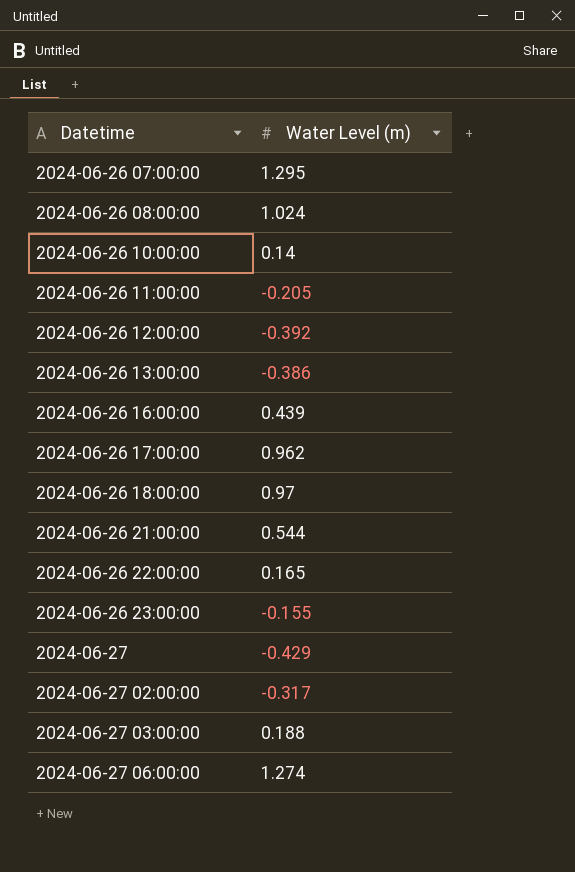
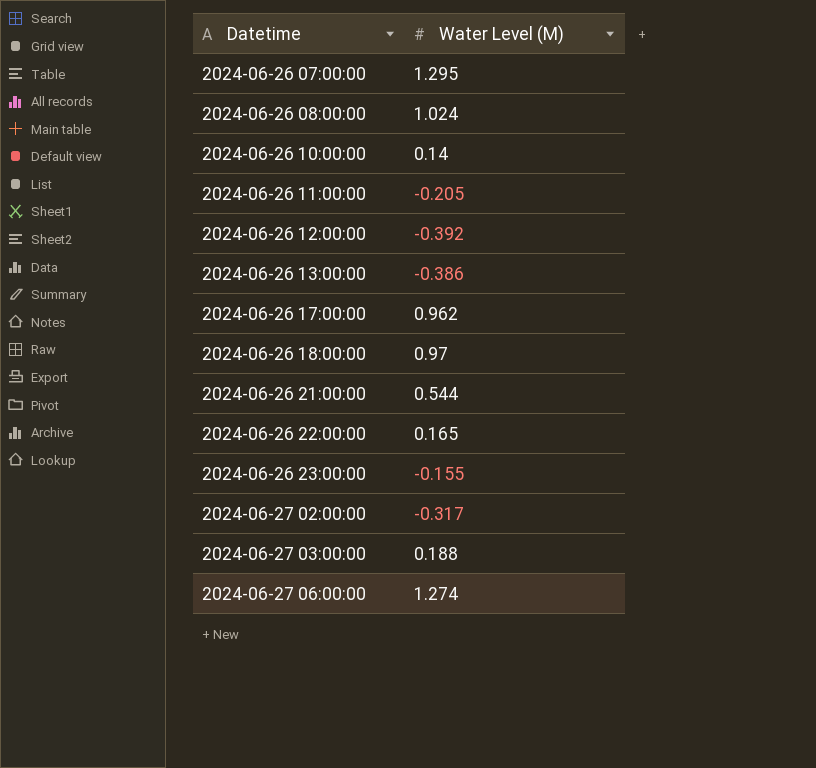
column name: Water Level (m) -> Water Level (M)
row 2024-06-26 16:00:00: 0.439 -> none
row 2024-06-27: -0.429 -> none

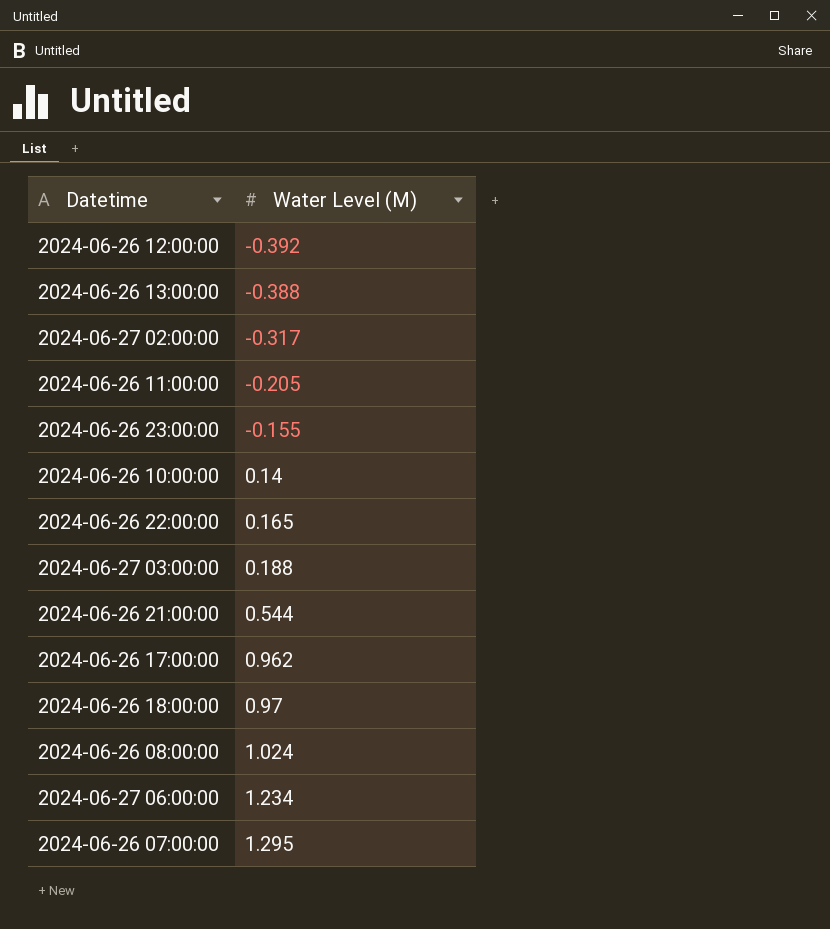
row order: Datetime ascending -> Water Level (M) ascending
2024-06-26 13:00:00 | Water Level (M): -0.386 -> -0.388
2024-06-27 06:00:00 | Water Level (M): 1.274 -> 1.234

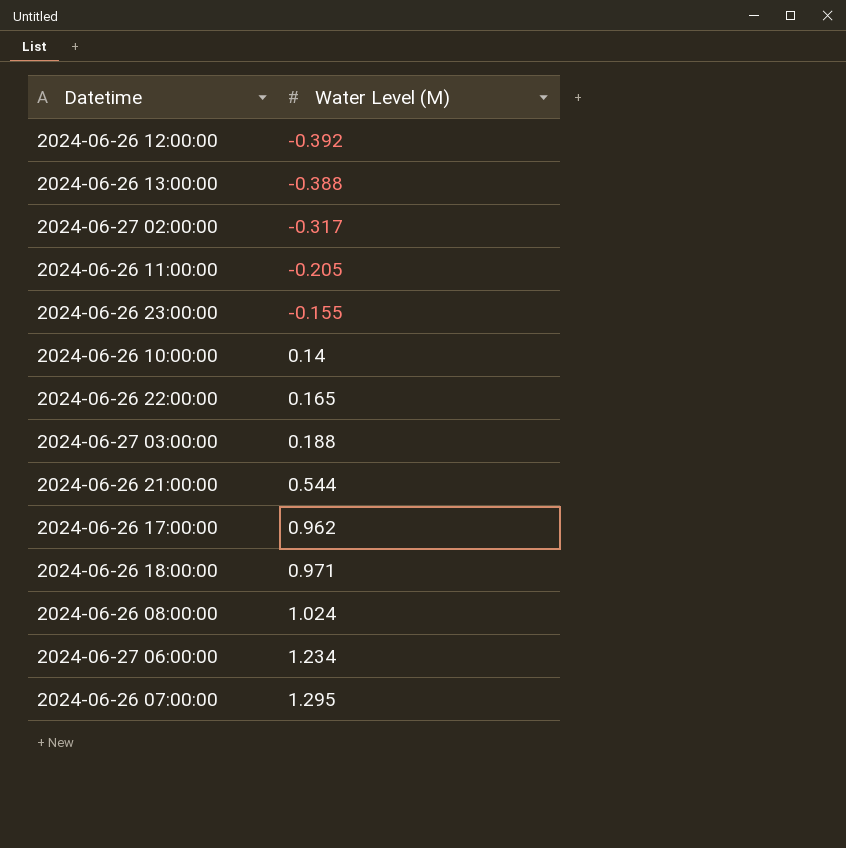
2024-06-26 18:00:00 | Water Level (M): 0.97 -> 0.971

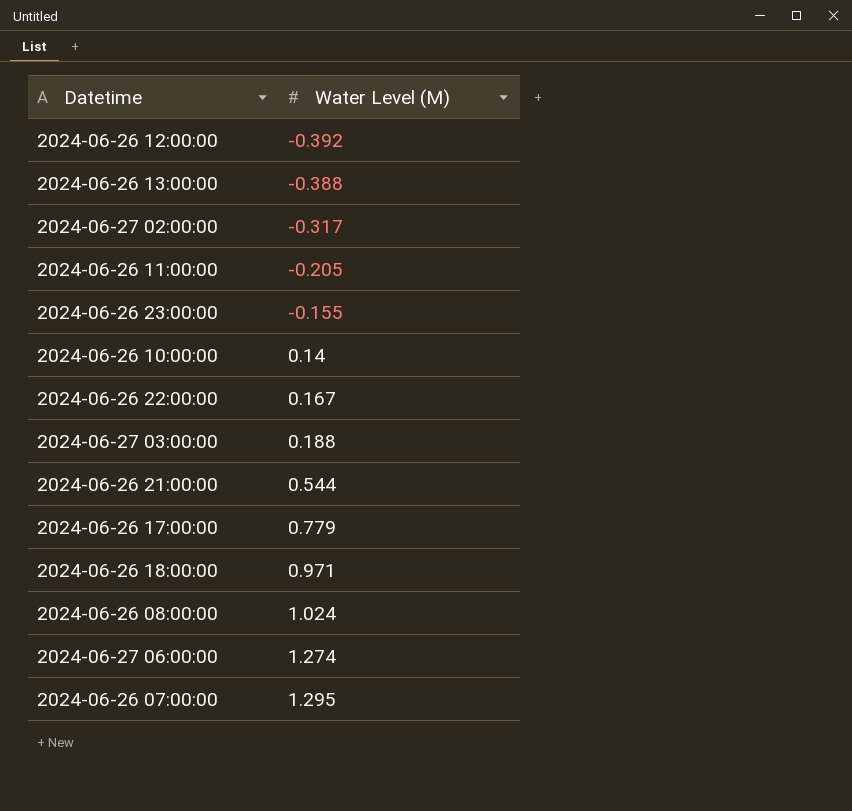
2024-06-26 22:00:00 | Water Level (M): 0.165 -> 0.167
2024-06-26 17:00:00 | Water Level (M): 0.962 -> 0.779
2024-06-27 06:00:00 | Water Level (M): 1.234 -> 1.274

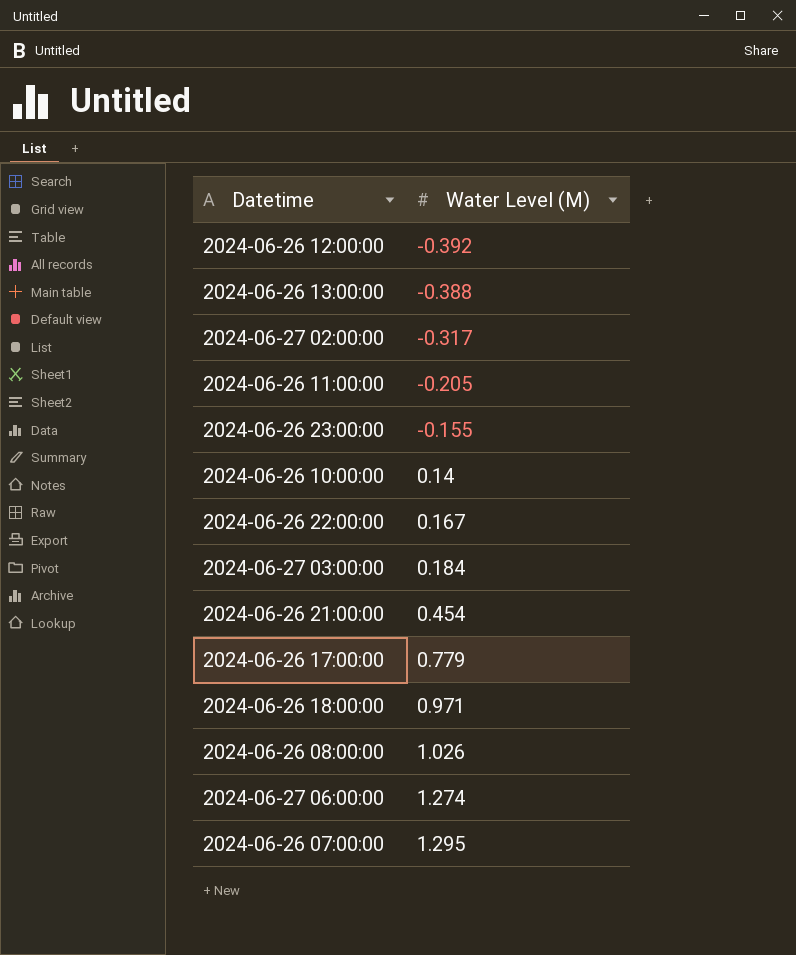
2024-06-27 03:00:00 | Water Level (M): 0.188 -> 0.184
2024-06-26 21:00:00 | Water Level (M): 0.544 -> 0.454
2024-06-26 08:00:00 | Water Level (M): 1.024 -> 1.026

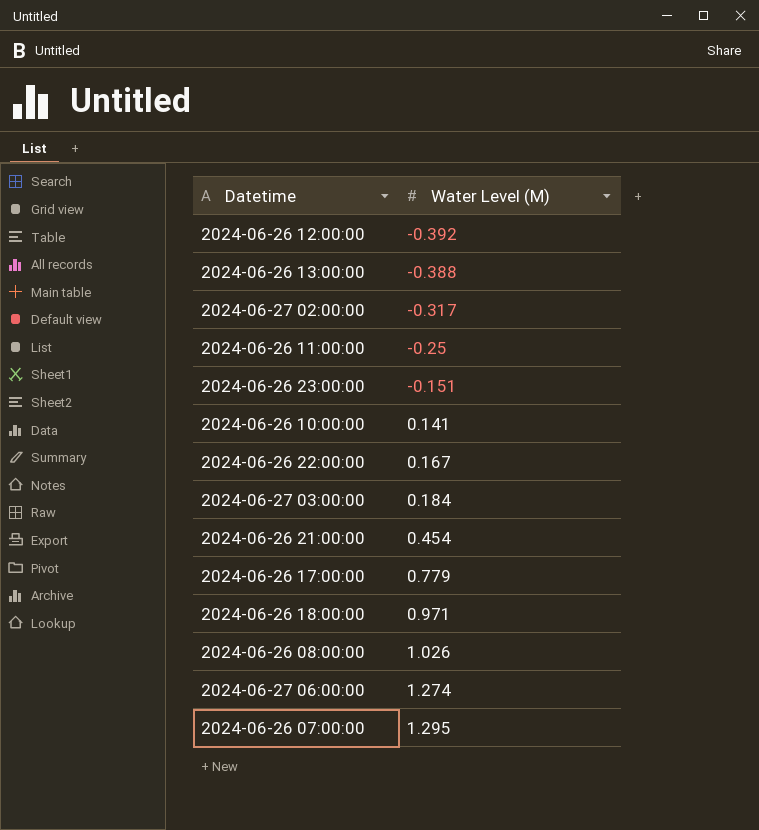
2024-06-26 11:00:00 | Water Level (M): -0.205 -> -0.25
2024-06-26 23:00:00 | Water Level (M): -0.155 -> -0.151
2024-06-26 10:00:00 | Water Level (M): 0.14 -> 0.141

